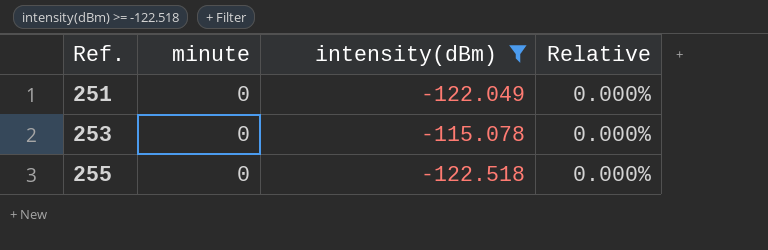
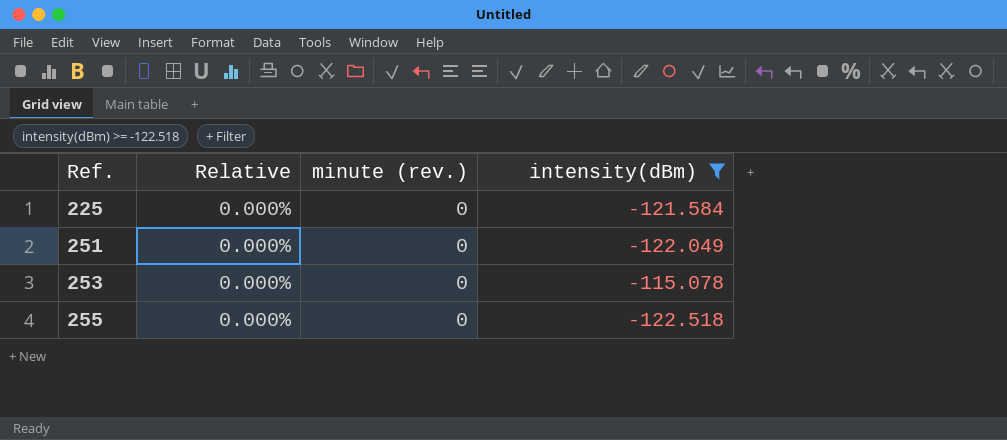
column Relative | position: 4 -> 2
column name: minute -> minute (rev.)
row 225: none -> 0.000% | 0 | -121.584

